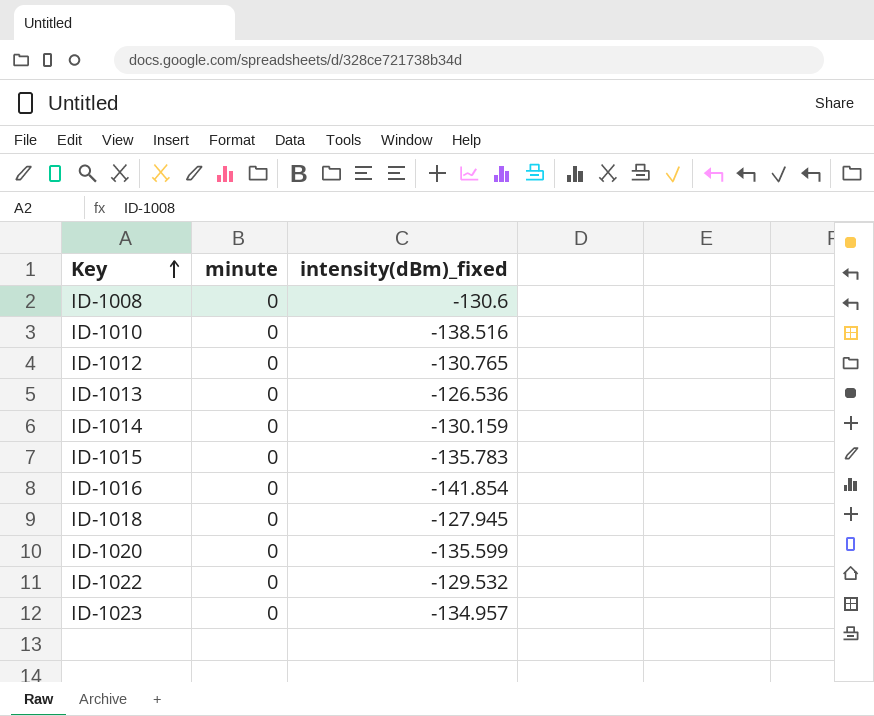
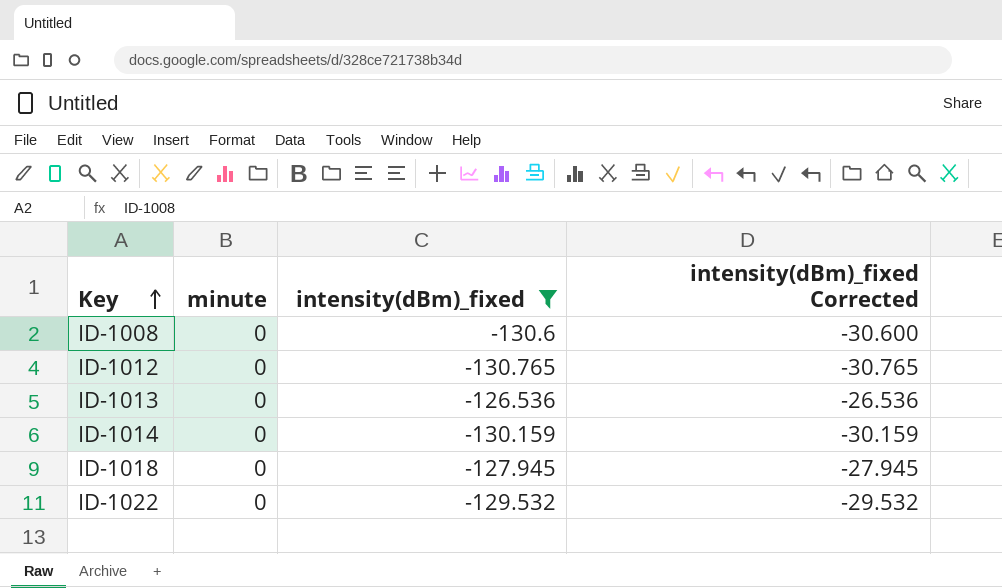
filter: none -> intensity(dBm)_fixed >= -130.765
column intensity(dBm)_fixed Corrected | formula: none -> [intensity(dBm)_fixed] + 100

